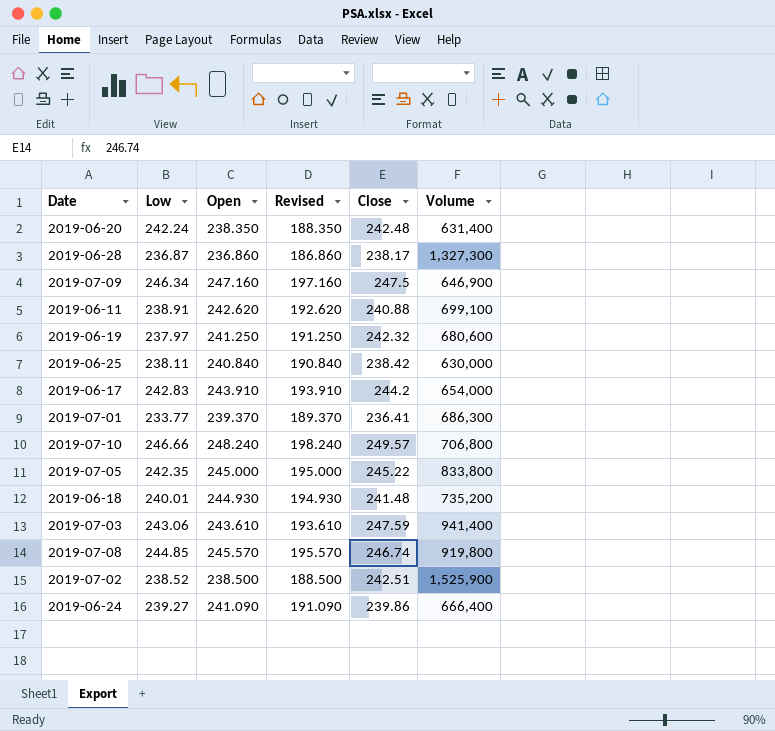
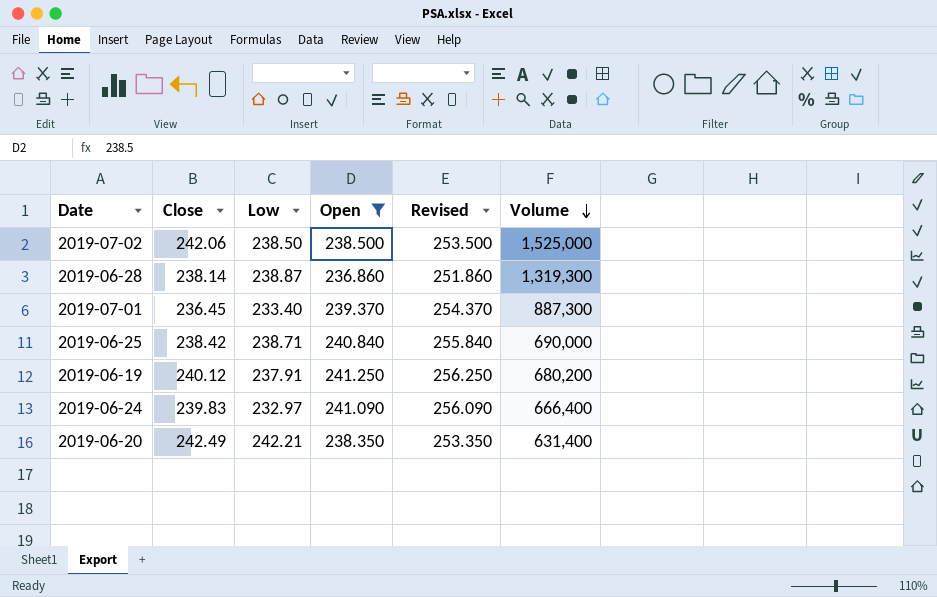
filter: none -> Open <= 241.250
row order: none -> Volume descending
column Close | position: 5 -> 2
column Revised | formula: [Open] - 50 -> [Open] + 15
2019-07-02 | Close: 242.51 -> 242.06
2019-07-02 | Low: 238.52 -> 238.50
2019-07-02 | Volume: 1,525,900 -> 1,525,000
2019-06-28 | Close: 238.17 -> 238.14
2019-06-28 | Low: 236.87 -> 238.87
2019-06-28 | Volume: 1,327,300 -> 1,319,300
2019-07-01 | Close: 236.41 -> 236.45
2019-07-01 | Low: 233.77 -> 233.40
2019-07-01 | Volume: 686,300 -> 887,300
2019-06-25 | Low: 238.11 -> 238.71
2019-06-25 | Volume: 630,000 -> 690,000
2019-06-19 | Close: 242.32 -> 240.12
2019-06-19 | Low: 237.97 -> 237.91
2019-06-19 | Volume: 680,600 -> 680,200
2019-06-24 | Close: 239.86 -> 239.83
2019-06-24 | Low: 239.27 -> 232.97
2019-06-20 | Close: 242.48 -> 242.49
2019-06-20 | Low: 242.24 -> 242.21

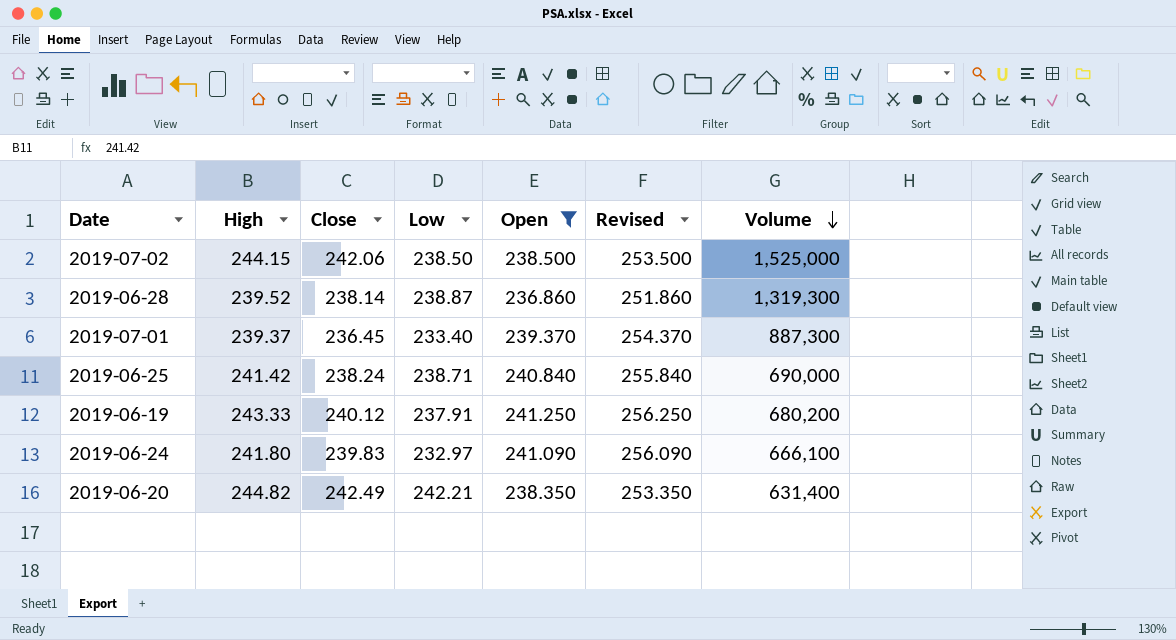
column High | position: none -> 2
2019-06-25 | Close: 238.42 -> 238.24
2019-06-24 | Volume: 666,400 -> 666,100

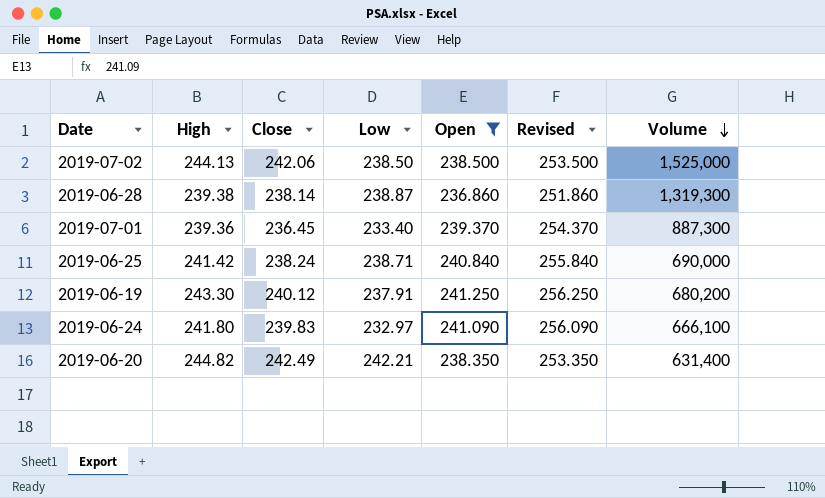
2019-07-02 | High: 244.15 -> 244.13
2019-06-28 | High: 239.52 -> 239.38
2019-07-01 | High: 239.37 -> 239.36
2019-06-19 | High: 243.33 -> 243.30

